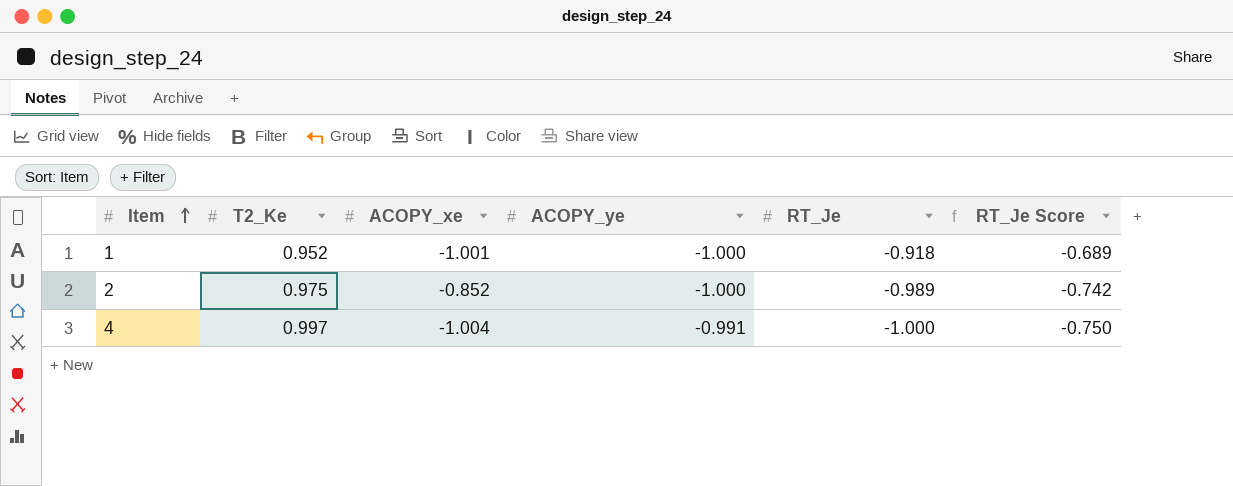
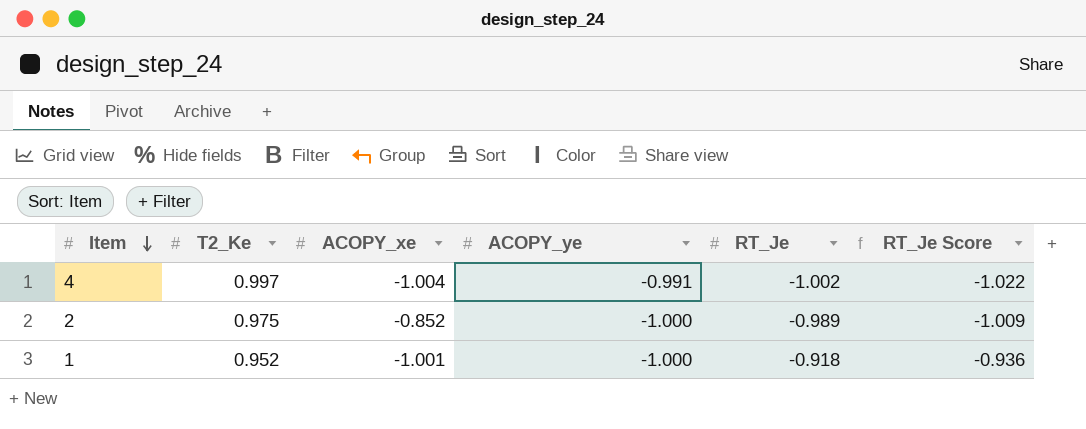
row order: Item ascending -> Item descending
column RT_Je Score | formula: [RT_Je] * 0.75 -> [RT_Je] * 1.02
4 | RT_Je: -1.000 -> -1.002

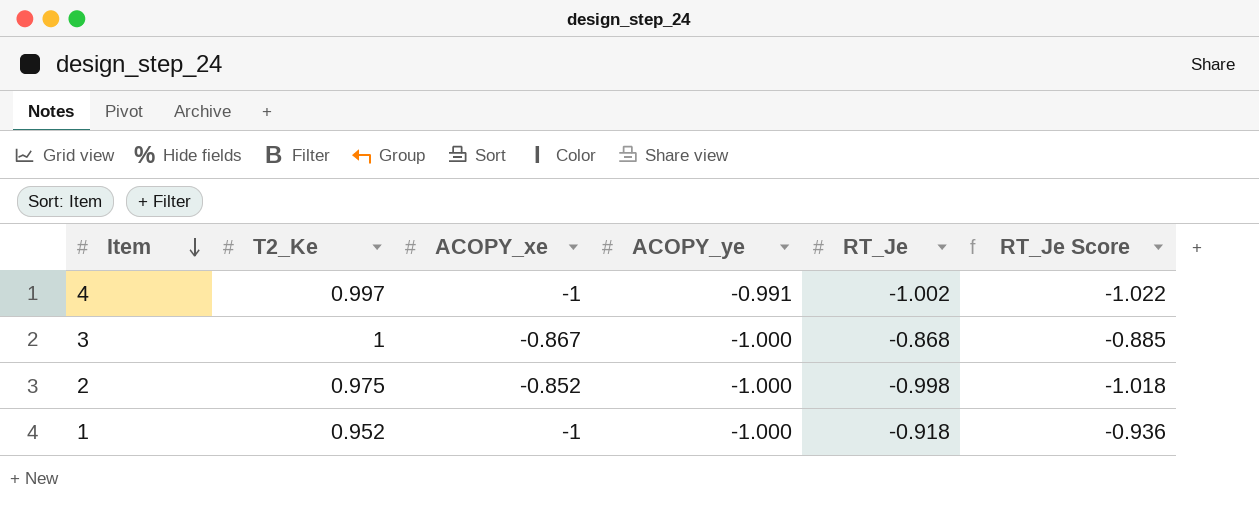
4 | ACOPY_xe: -1.004 -> -1
row 3: none -> 1 | -0.867 | -1.000 | -0.868 | -0.885
2 | RT_Je: -0.989 -> -0.998
2 | RT_Je Score: -1.009 -> -1.018
1 | ACOPY_xe: -1.001 -> -1

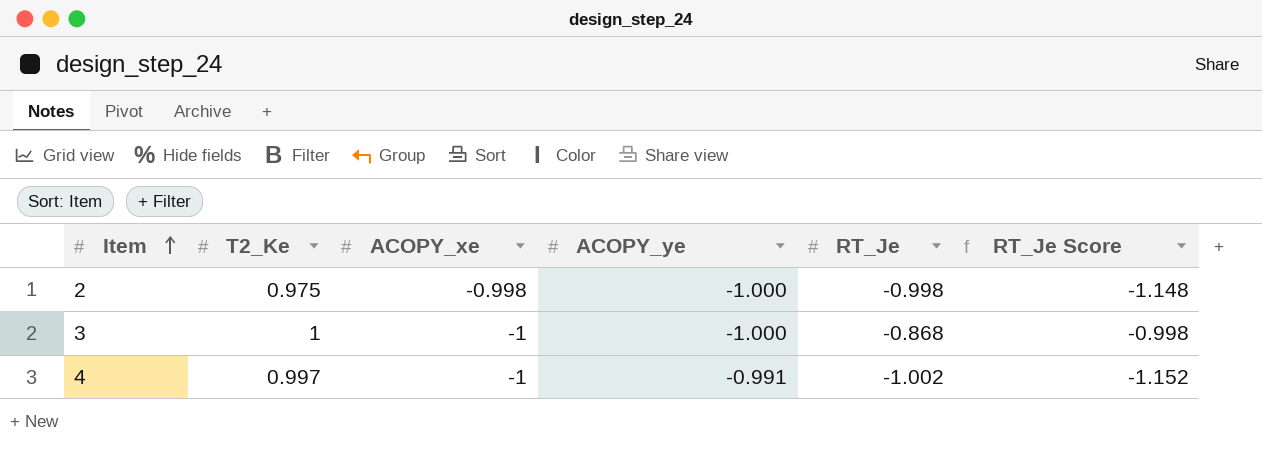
row order: Item descending -> Item ascending
column RT_Je Score | formula: [RT_Je] * 1.02 -> [RT_Je] * 1.15
row 1: 0.952 | -1 | -1.000 | -0.918 | -0.936 -> none
2 | ACOPY_xe: -0.852 -> -0.998
3 | ACOPY_xe: -0.867 -> -1

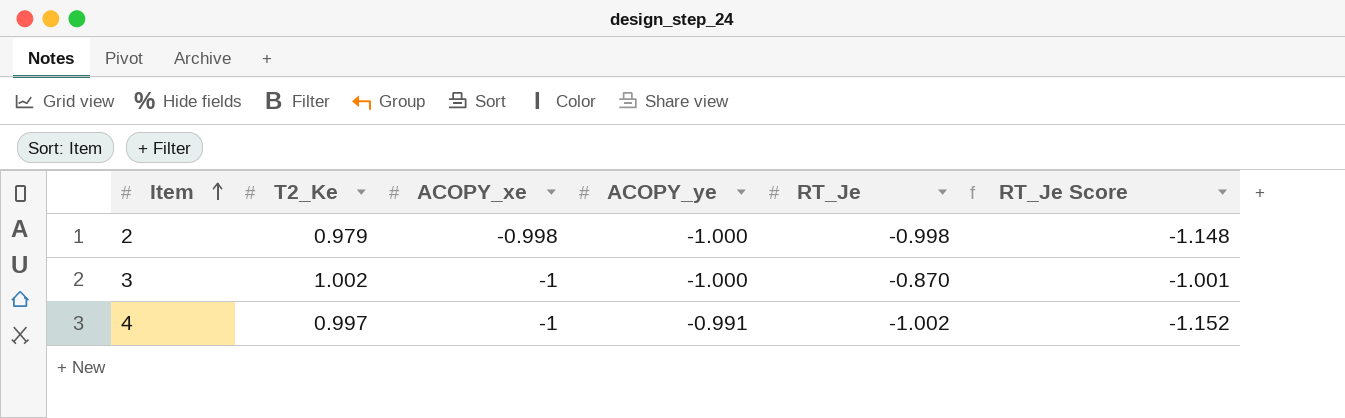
2 | T2_Ke: 0.975 -> 0.979
3 | T2_Ke: 1 -> 1.002
3 | RT_Je: -0.868 -> -0.870
3 | RT_Je Score: -0.998 -> -1.001

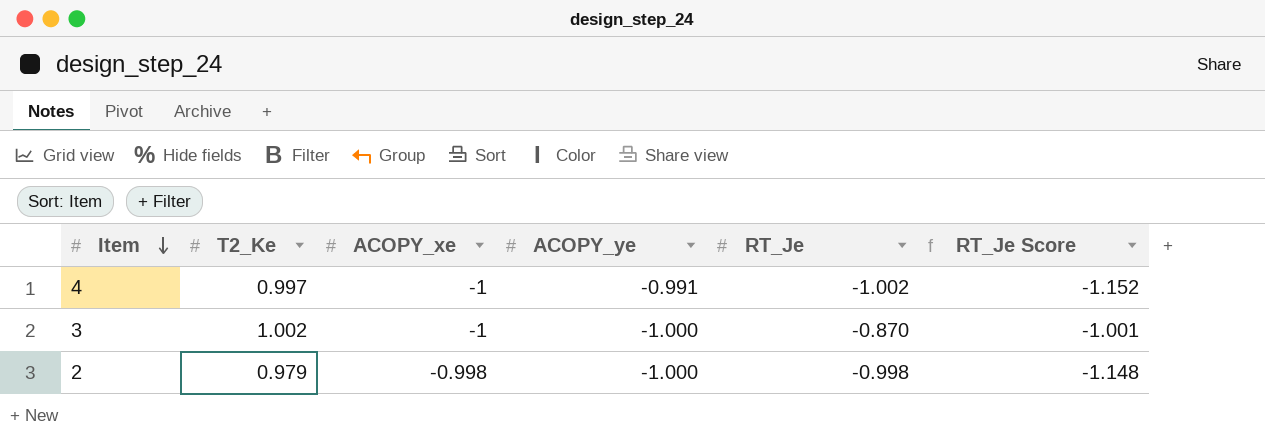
row order: Item ascending -> Item descending

